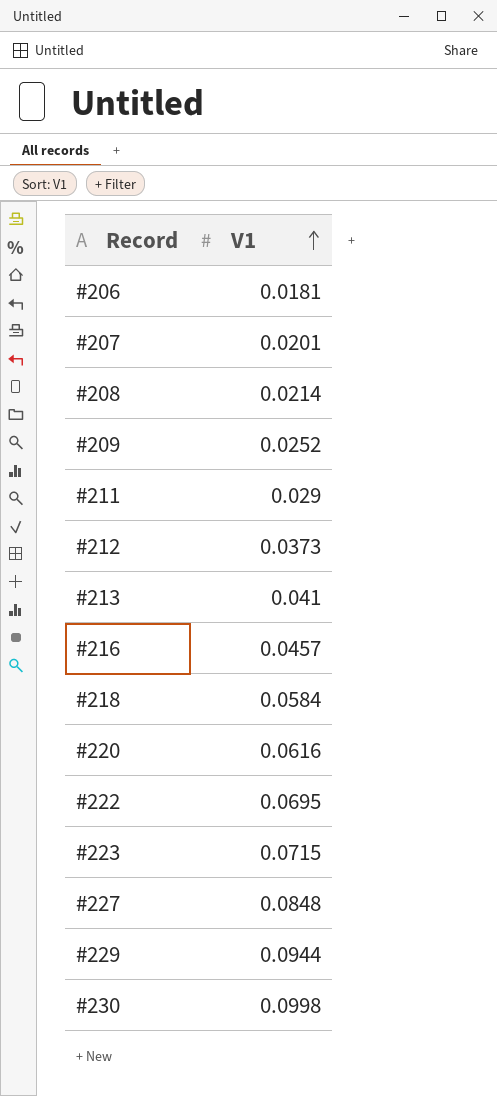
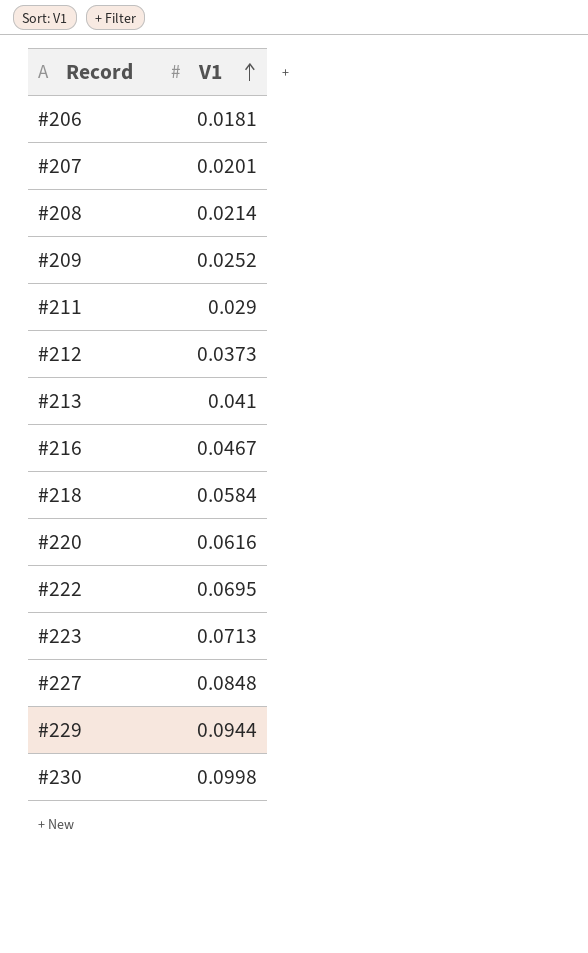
#216 | V1: 0.0457 -> 0.0467
#223 | V1: 0.0715 -> 0.0713

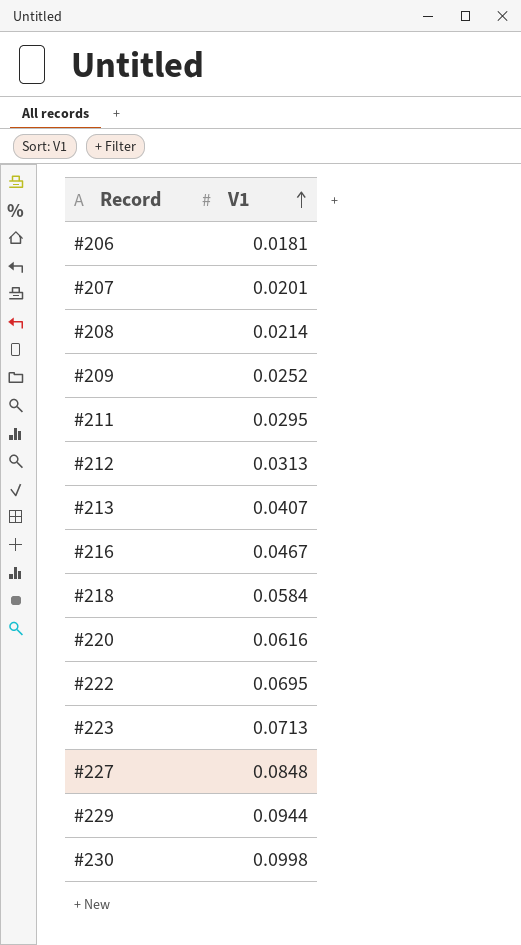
#211 | V1: 0.029 -> 0.0295
#212 | V1: 0.0373 -> 0.0313
#213 | V1: 0.041 -> 0.0407

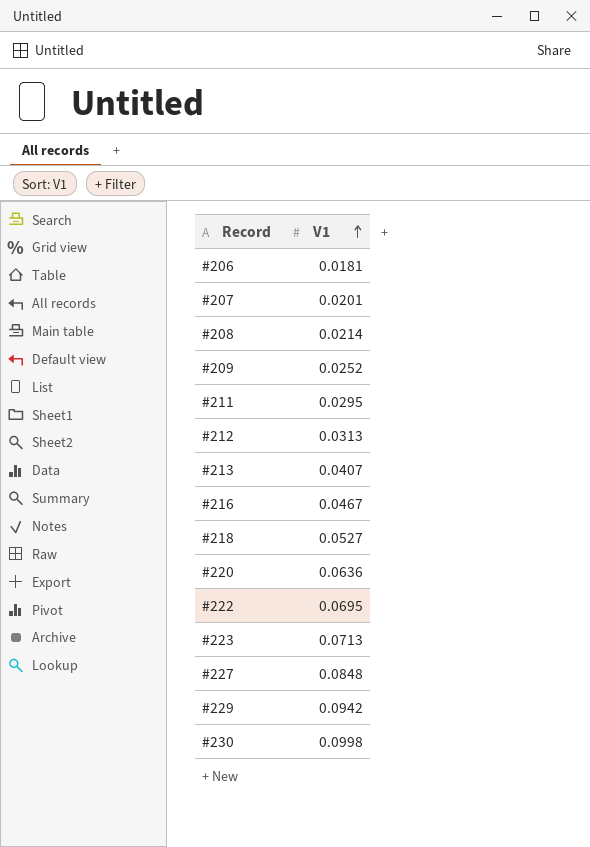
#218 | V1: 0.0584 -> 0.0527
#220 | V1: 0.0616 -> 0.0636
#229 | V1: 0.0944 -> 0.0942

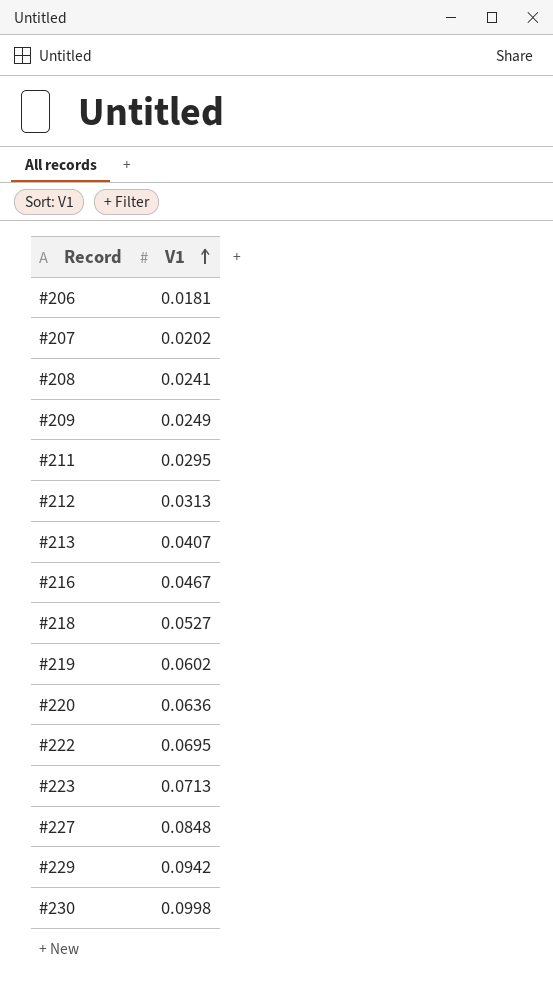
#207 | V1: 0.0201 -> 0.0202
#208 | V1: 0.0214 -> 0.0241
#209 | V1: 0.0252 -> 0.0249
row #219: none -> 0.0602

